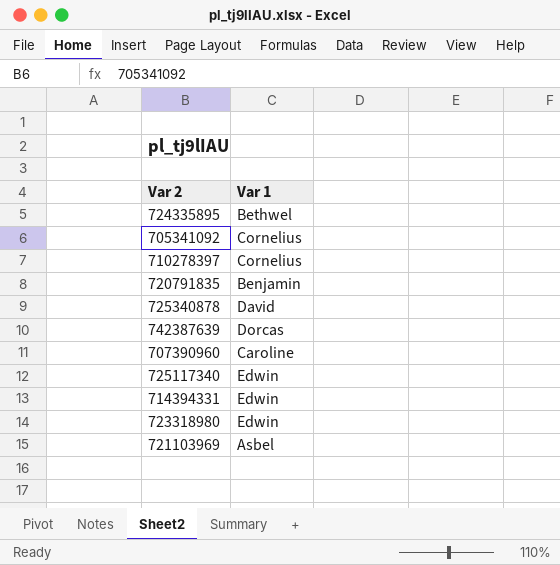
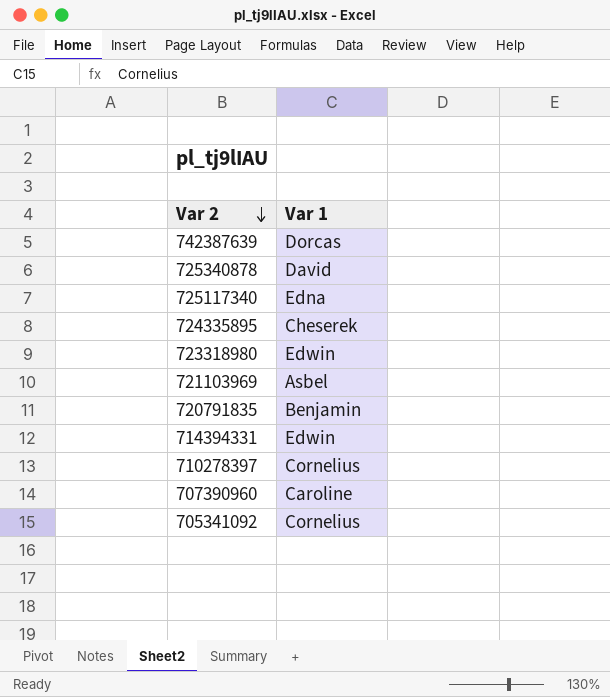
row order: none -> Var 2 descending
725117340 | Var 1: Edwin -> Edna
724335895 | Var 1: Bethwel -> Cheserek

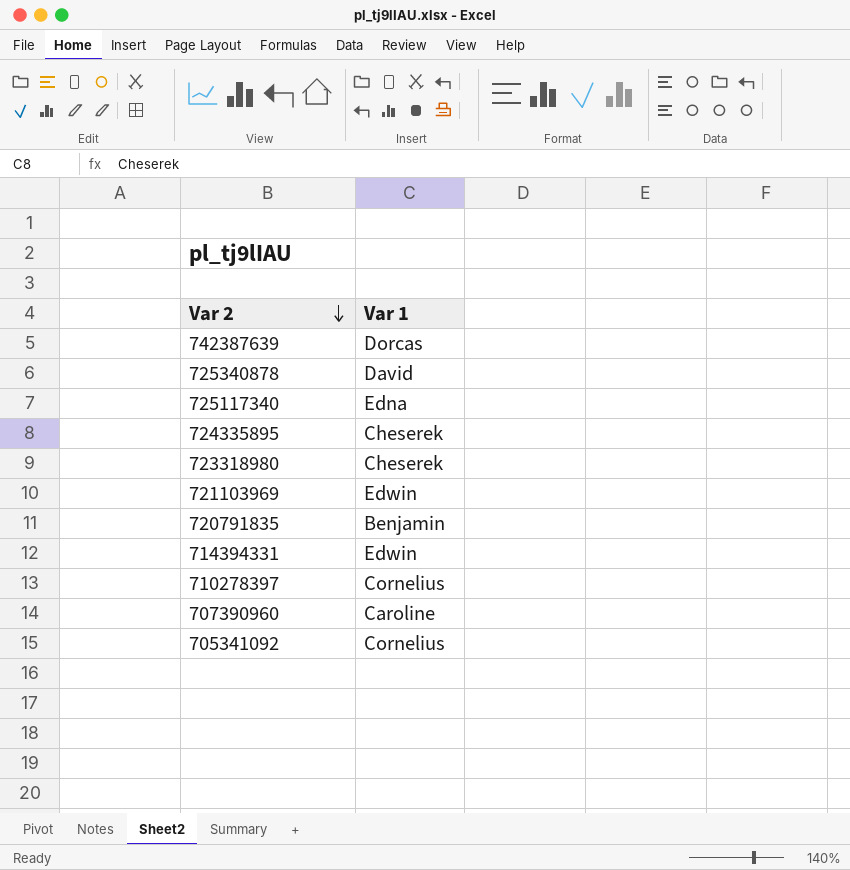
723318980 | Var 1: Edwin -> Cheserek
721103969 | Var 1: Asbel -> Edwin

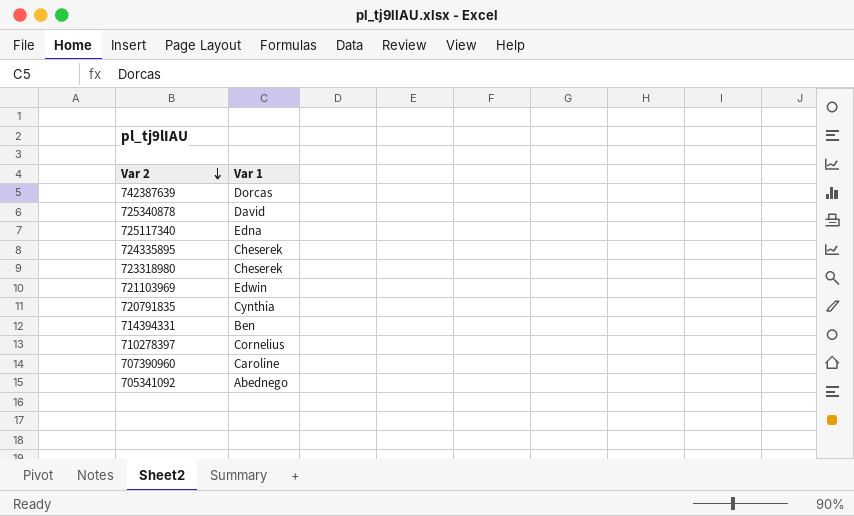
720791835 | Var 1: Benjamin -> Cynthia
714394331 | Var 1: Edwin -> Ben
705341092 | Var 1: Cornelius -> Abednego

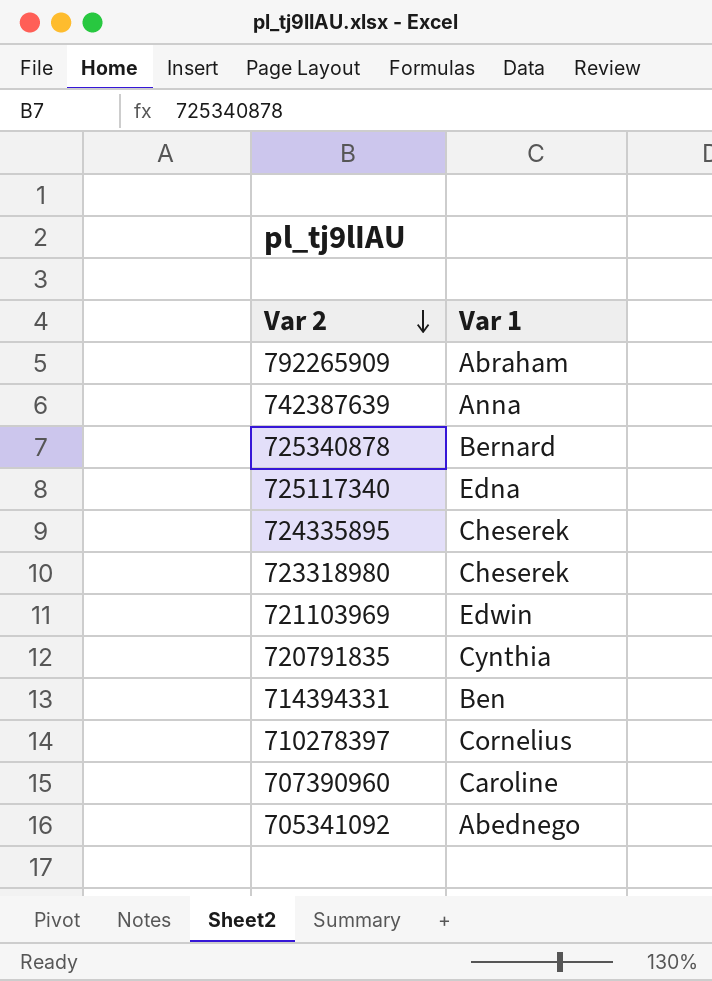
row 792265909: none -> Abraham
742387639 | Var 1: Dorcas -> Anna
725340878 | Var 1: David -> Bernard

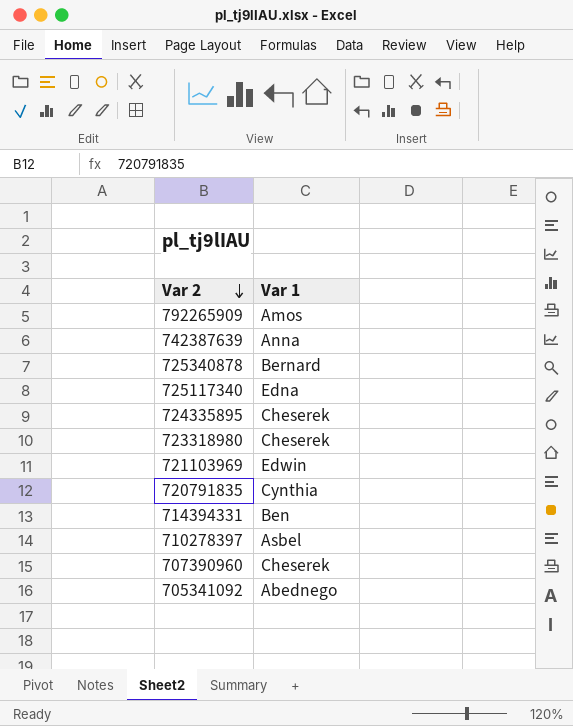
792265909 | Var 1: Abraham -> Amos
710278397 | Var 1: Cornelius -> Asbel
707390960 | Var 1: Caroline -> Cheserek

